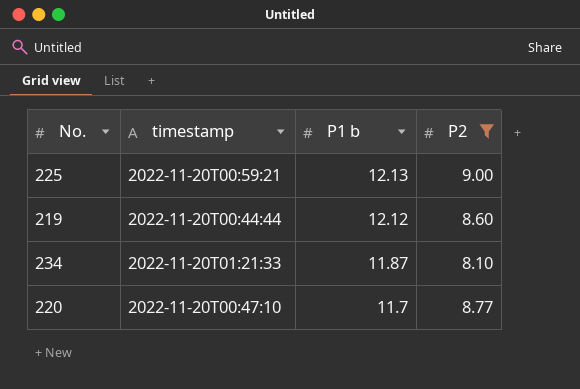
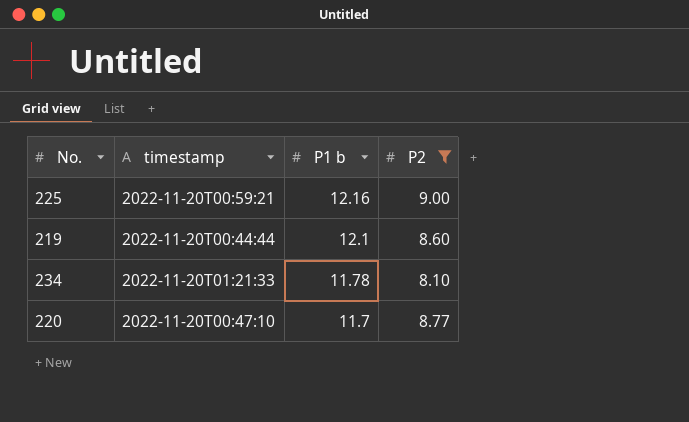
225 | P1 b: 12.13 -> 12.16
219 | P1 b: 12.12 -> 12.1
234 | P1 b: 11.87 -> 11.78

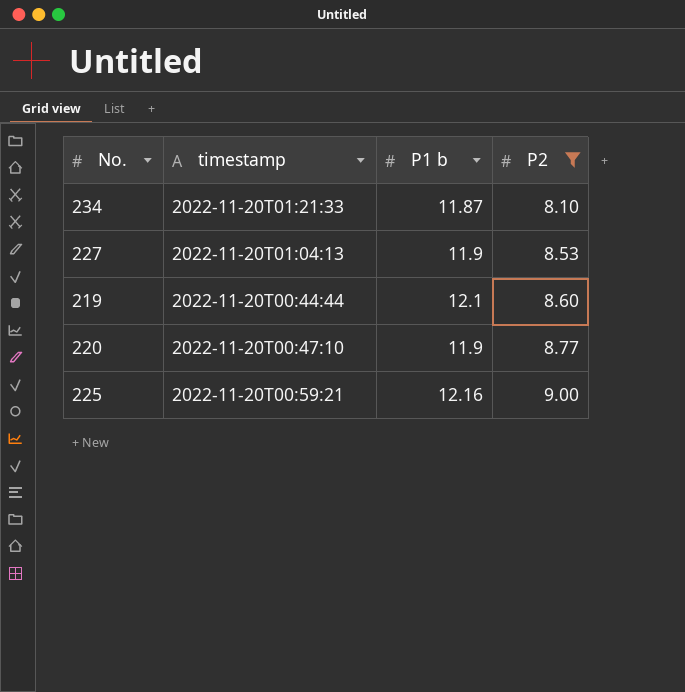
row order: P1 b descending -> P2 ascending
234 | P1 b: 11.78 -> 11.87
row 227: none -> 2022-11-20T01:04:13 | 11.9 | 8.53
220 | P1 b: 11.7 -> 11.9

